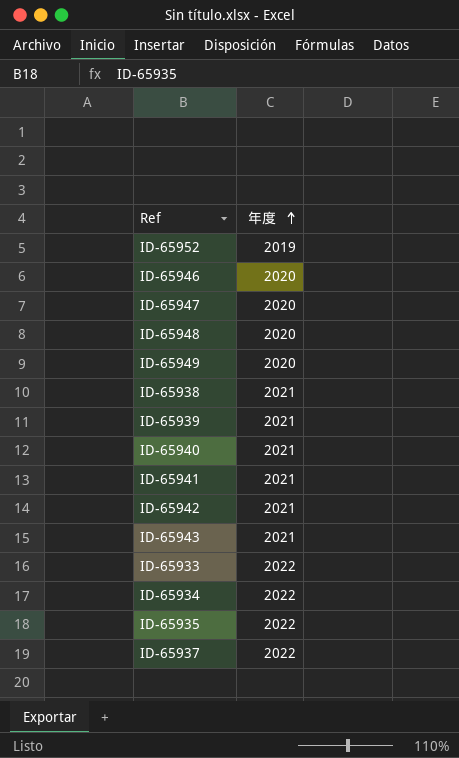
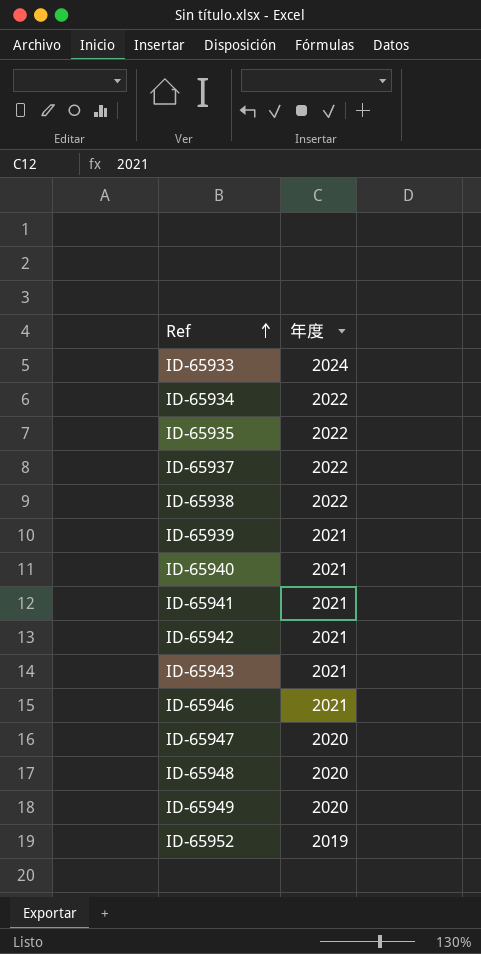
row order: 年度 ascending -> Ref ascending
ID-65933 | 年度: 2022 -> 2024
ID-65938 | 年度: 2021 -> 2022
ID-65946 | 年度: 2020 -> 2021

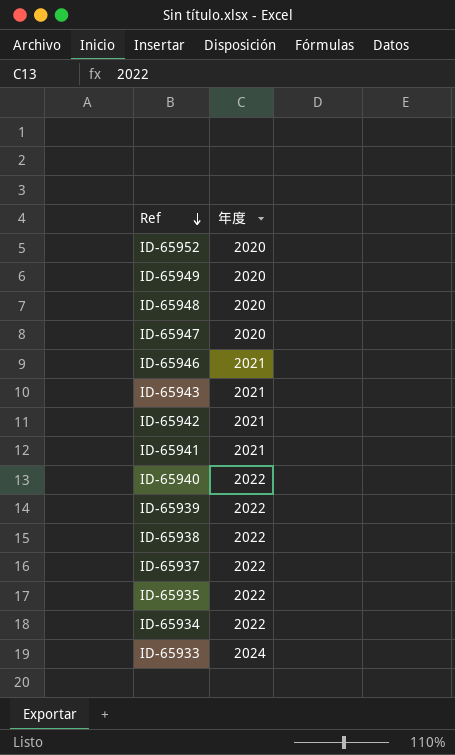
row order: Ref ascending -> Ref descending
ID-65952 | 年度: 2019 -> 2020
ID-65940 | 年度: 2021 -> 2022
ID-65939 | 年度: 2021 -> 2022

